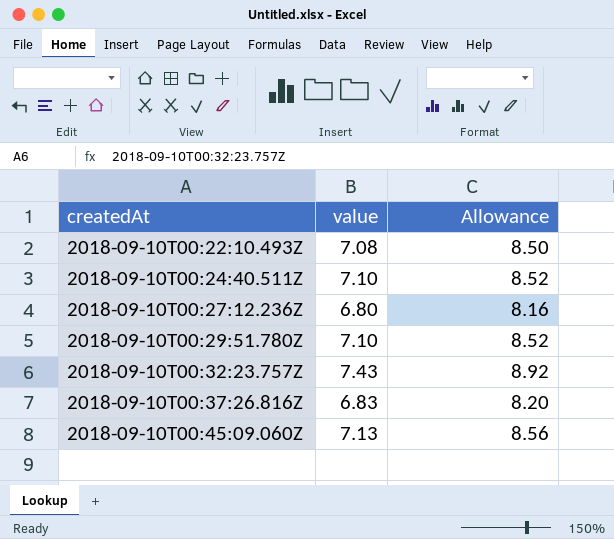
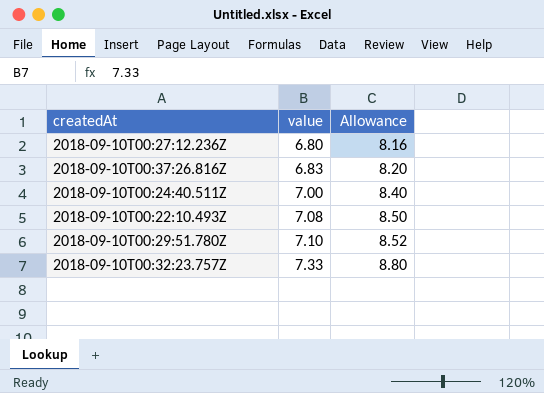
row order: createdAt ascending -> value ascending
row 2018-09-10T00:45:09.060Z: 7.13 | 8.56 -> none
2018-09-10T00:24:40.511Z | value: 7.10 -> 7.00
2018-09-10T00:24:40.511Z | Allowance: 8.52 -> 8.40
2018-09-10T00:32:23.757Z | value: 7.43 -> 7.33
2018-09-10T00:32:23.757Z | Allowance: 8.92 -> 8.80

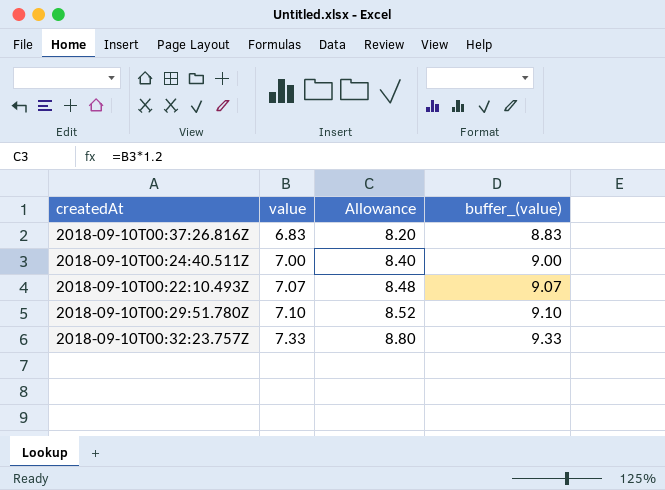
column buffer_(value) | formula: none -> [value] + 2
row 2018-09-10T00:27:12.236Z: 6.80 | 8.16 -> none
2018-09-10T00:22:10.493Z | value: 7.08 -> 7.07
2018-09-10T00:22:10.493Z | Allowance: 8.50 -> 8.48

